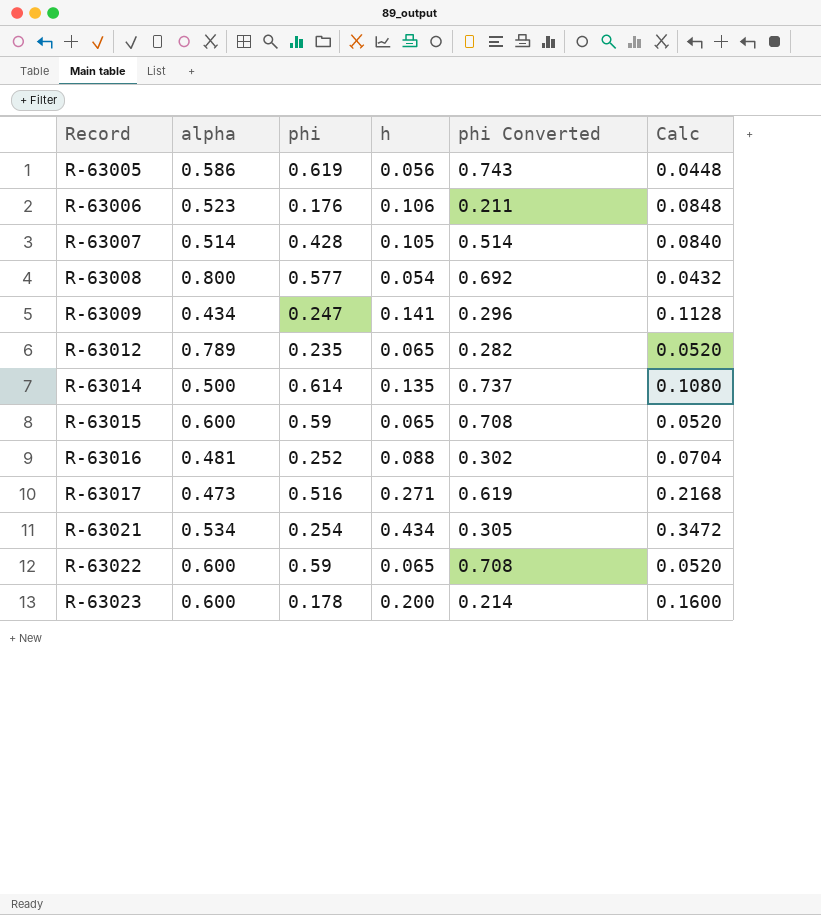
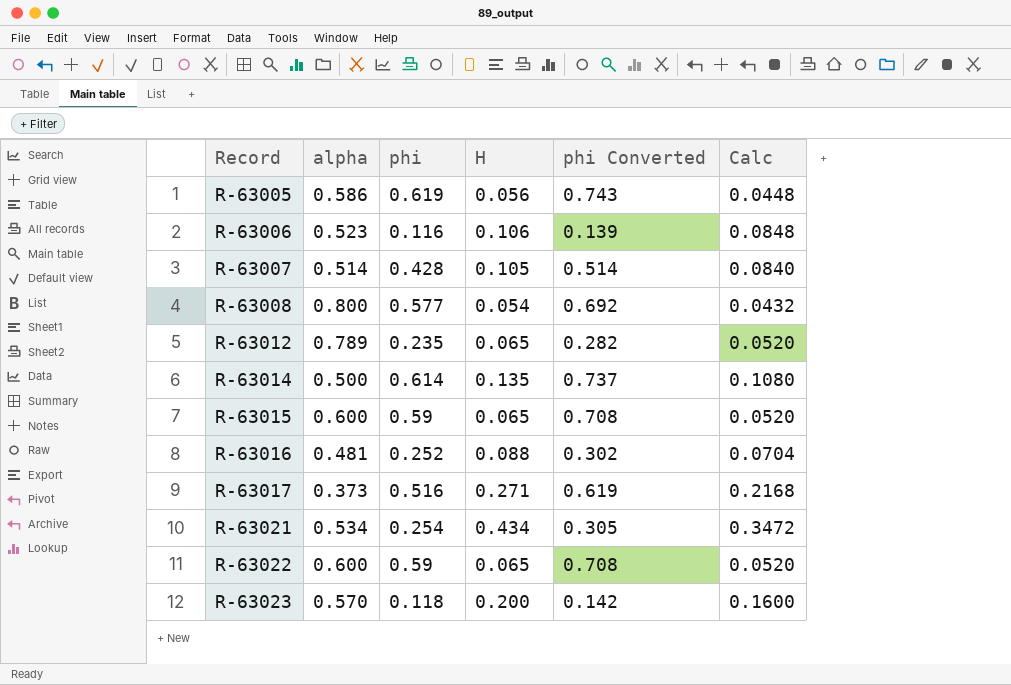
column name: h -> H
row R-63009: 0.434 | 0.247 | 0.141 | 0.296 | 0.1128 -> none
R-63006 | phi: 0.176 -> 0.116
R-63006 | phi Converted: 0.211 -> 0.139
R-63017 | alpha: 0.473 -> 0.373
R-63023 | alpha: 0.600 -> 0.570
R-63023 | phi: 0.178 -> 0.118
R-63023 | phi Converted: 0.214 -> 0.142

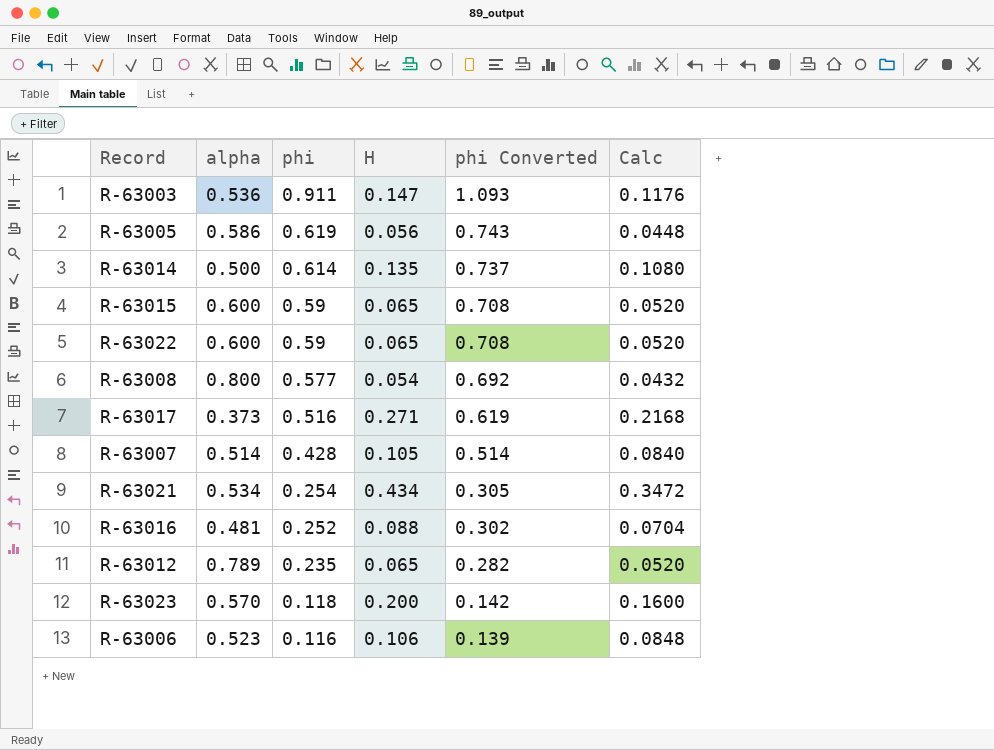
row order: Record ascending -> phi descending
row R-63003: none -> 0.536 | 0.911 | 0.147 | 1.093 | 0.1176

